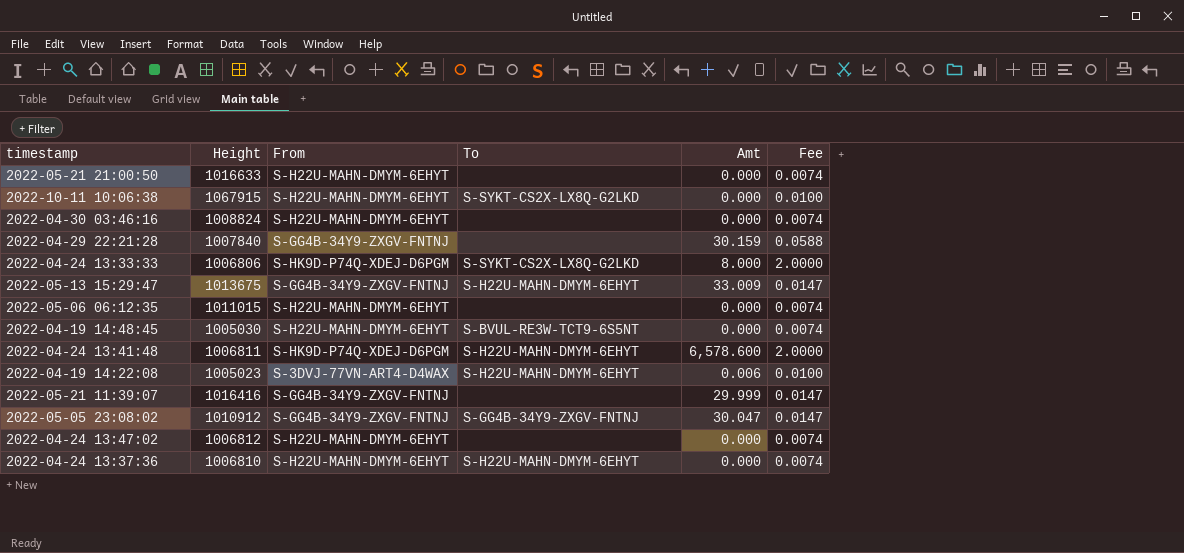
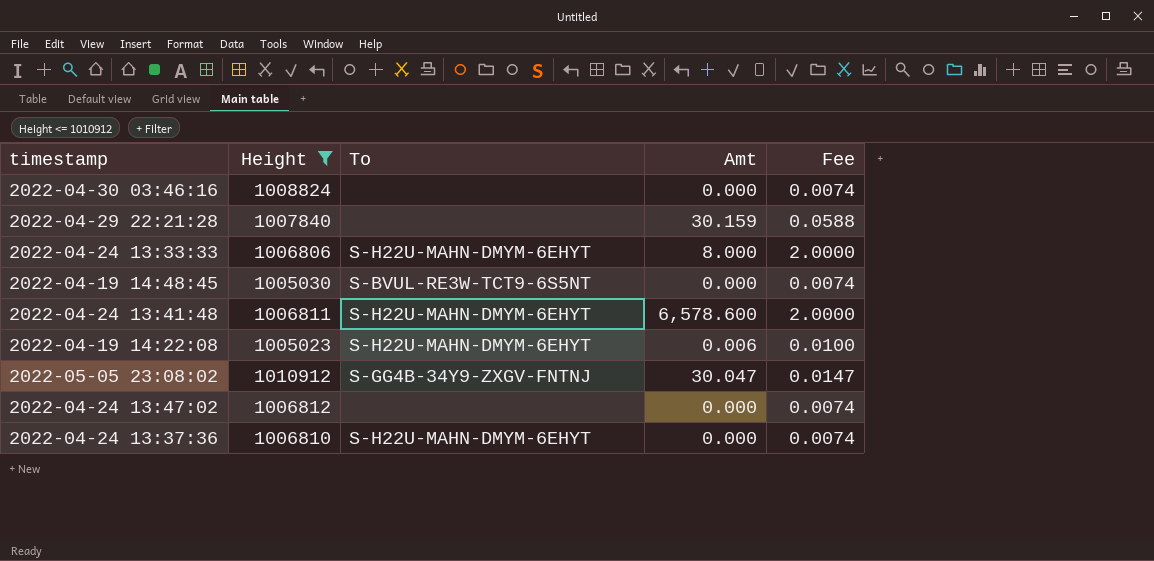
filter: none -> Height <= 1010912
column From | position: 3 -> none
2022-04-24 13:33:33 | To: S-SYKT-CS2X-LX8Q-G2LKD -> S-H22U-MAHN-DMYM-6EHYT

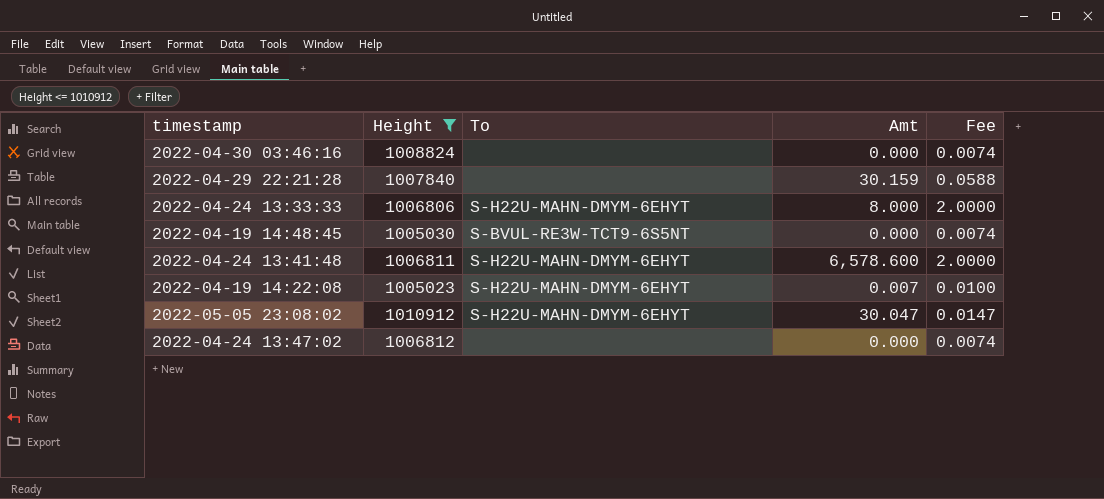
row 2022-04-24 13:37:36: 1006810 | S-H22U-MAHN-DMYM-6EHYT | 0.000 | 0.0074 -> none
2022-04-19 14:22:08 | Amt: 0.006 -> 0.007
2022-05-05 23:08:02 | To: S-GG4B-34Y9-ZXGV-FNTNJ -> S-H22U-MAHN-DMYM-6EHYT

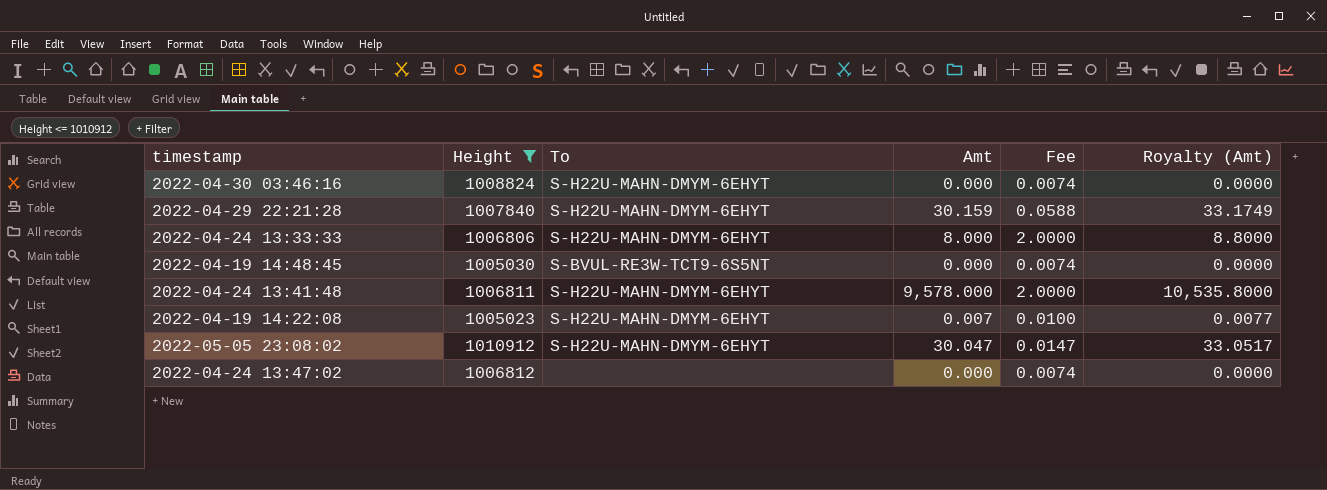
column Royalty (Amt) | formula: none -> [Amt] * 1.1
2022-04-30 03:46:16 | To: none -> S-H22U-MAHN-DMYM-6EHYT
2022-04-29 22:21:28 | To: none -> S-H22U-MAHN-DMYM-6EHYT
2022-04-24 13:41:48 | Amt: 6,578.600 -> 9,578.000

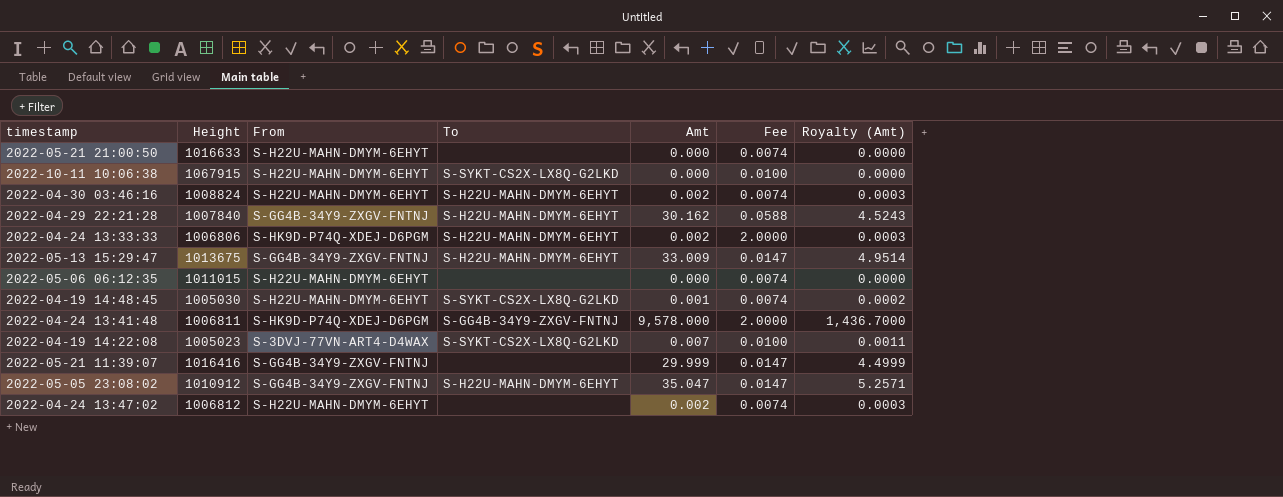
filter: Height <= 1010912 -> none
column From | position: none -> 3
column Royalty (Amt) | formula: [Amt] * 1.1 -> [Amt] * 0.15
2022-04-30 03:46:16 | Amt: 0.000 -> 0.002
2022-04-29 22:21:28 | Amt: 30.159 -> 30.162
2022-04-24 13:33:33 | Amt: 8.000 -> 0.002
2022-04-19 14:48:45 | To: S-BVUL-RE3W-TCT9-6S5NT -> S-SYKT-CS2X-LX8Q-G2LKD
2022-04-19 14:48:45 | Amt: 0.000 -> 0.001
2022-04-24 13:41:48 | To: S-H22U-MAHN-DMYM-6EHYT -> S-GG4B-34Y9-ZXGV-FNTNJ
2022-04-19 14:22:08 | To: S-H22U-MAHN-DMYM-6EHYT -> S-SYKT-CS2X-LX8Q-G2LKD
2022-05-05 23:08:02 | Amt: 30.047 -> 35.047
2022-04-24 13:47:02 | Amt: 0.000 -> 0.002

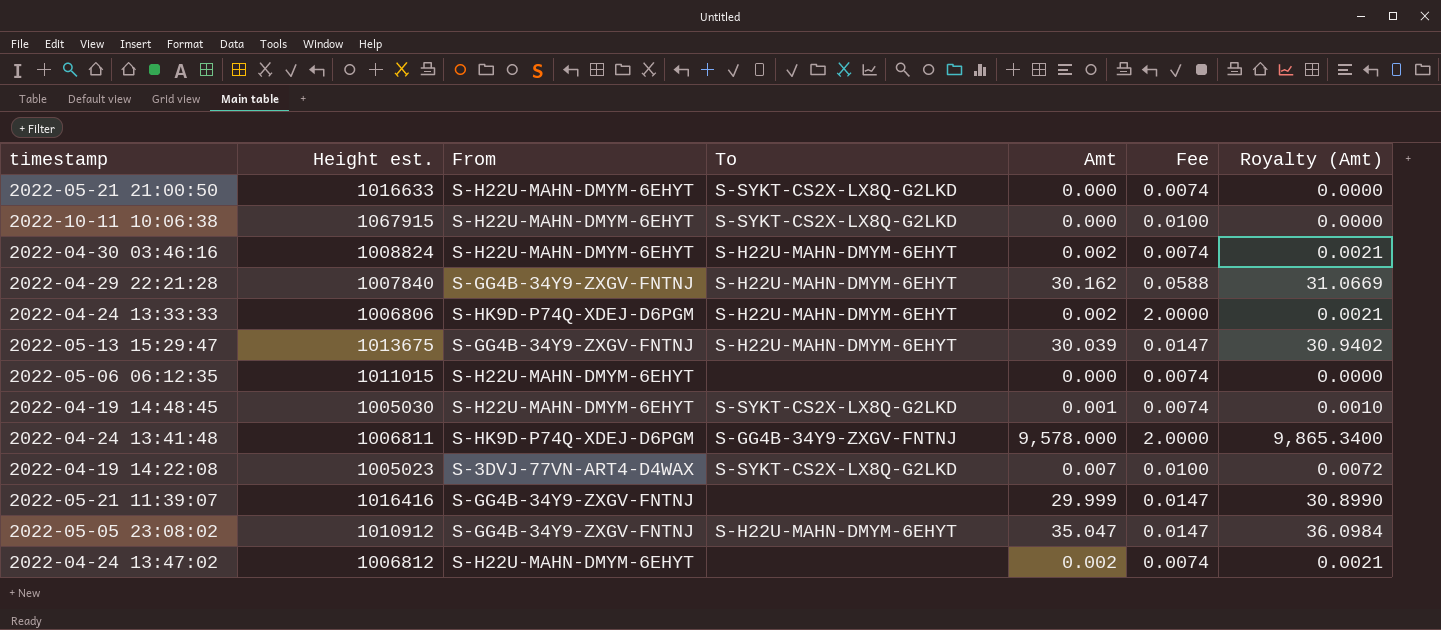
column name: Height -> Height est.
column Royalty (Amt) | formula: [Amt] * 0.15 -> [Amt] * 1.03
2022-05-21 21:00:50 | To: none -> S-SYKT-CS2X-LX8Q-G2LKD
2022-05-13 15:29:47 | Amt: 33.009 -> 30.039

